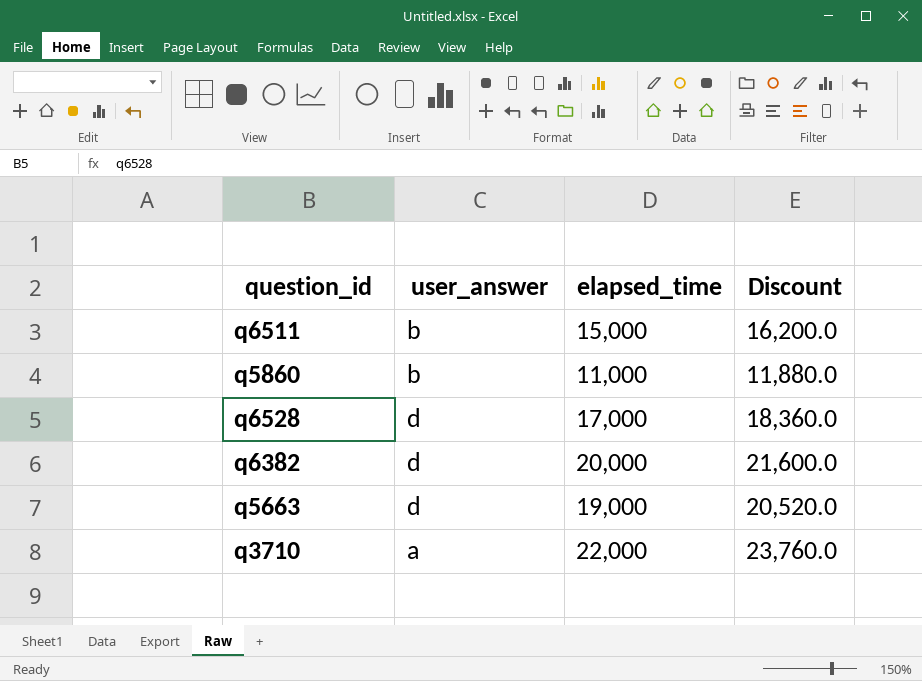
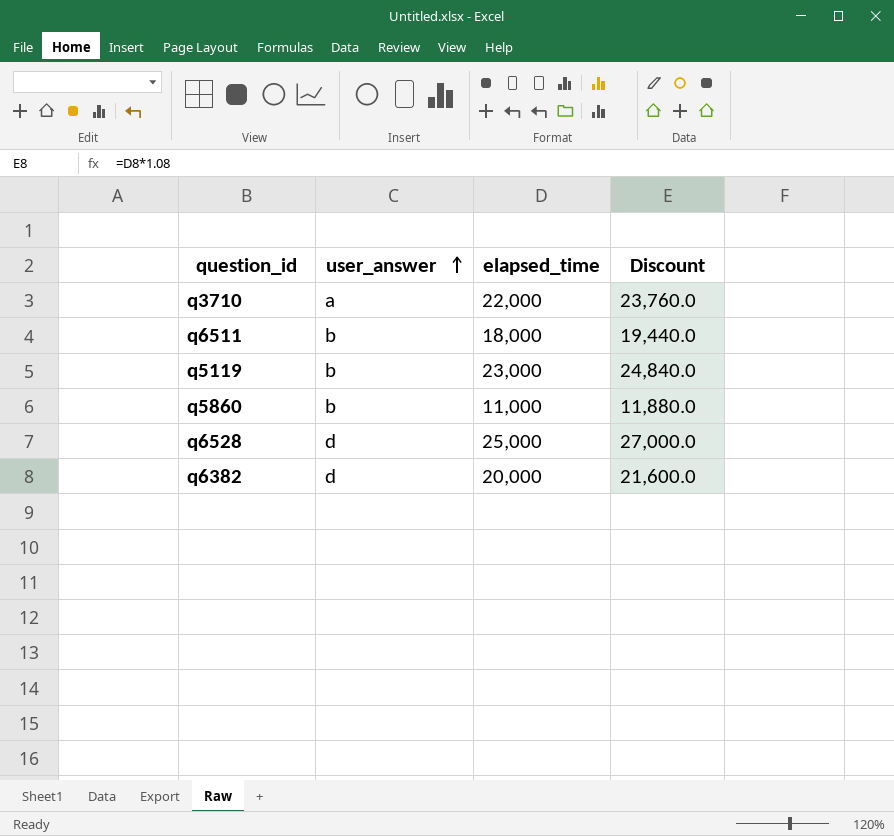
row order: none -> user_answer ascending
row q5663: d | 19,000 | 20,520.0 -> none
q6511 | elapsed_time: 15,000 -> 18,000
q6511 | Discount: 16,200.0 -> 19,440.0
row q5119: none -> b | 23,000 | 24,840.0
q6528 | elapsed_time: 17,000 -> 25,000
q6528 | Discount: 18,360.0 -> 27,000.0

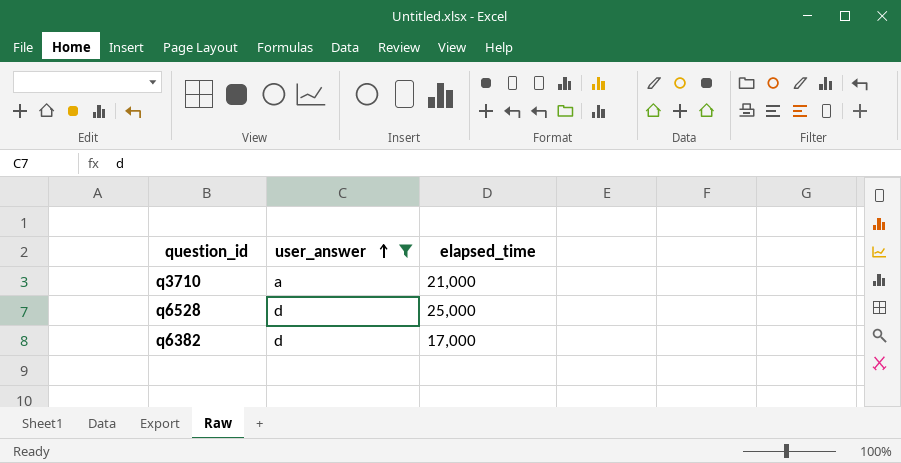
filter: none -> user_answer != b
column Discount | formula: [elapsed_time] * 1.08 -> none
q3710 | elapsed_time: 22,000 -> 21,000
q6382 | elapsed_time: 20,000 -> 17,000

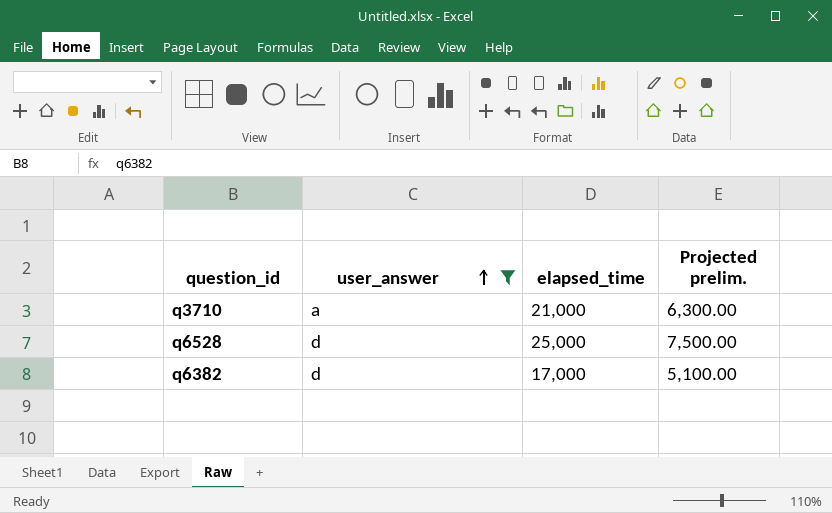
column Projected prelim. | formula: none -> [elapsed_time] * 0.3

